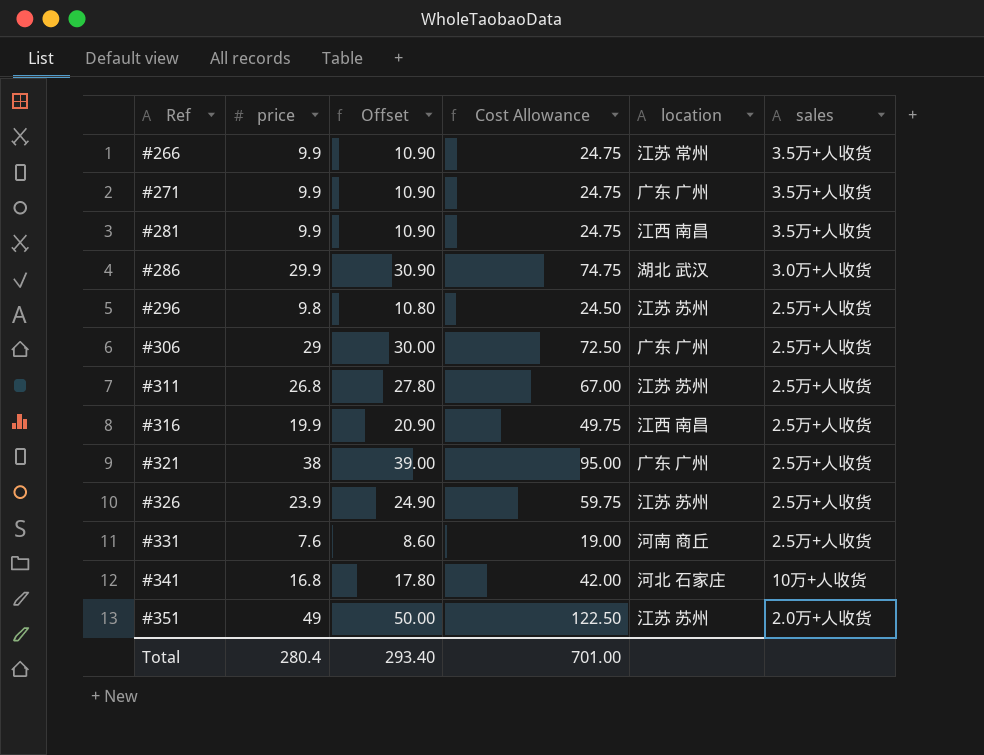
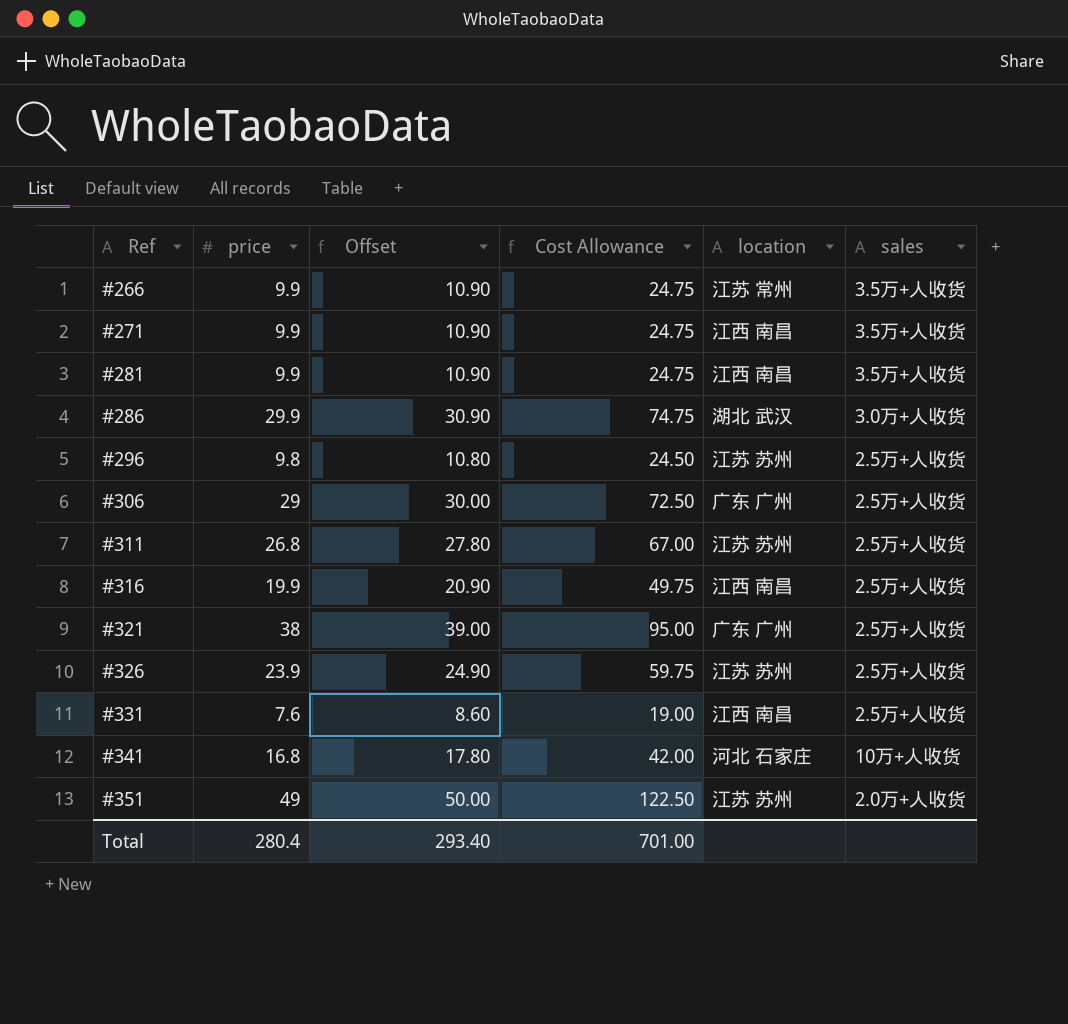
#271 | location: 广东 广州 -> 江西 南昌
#331 | location: 河南 商丘 -> 江西 南昌

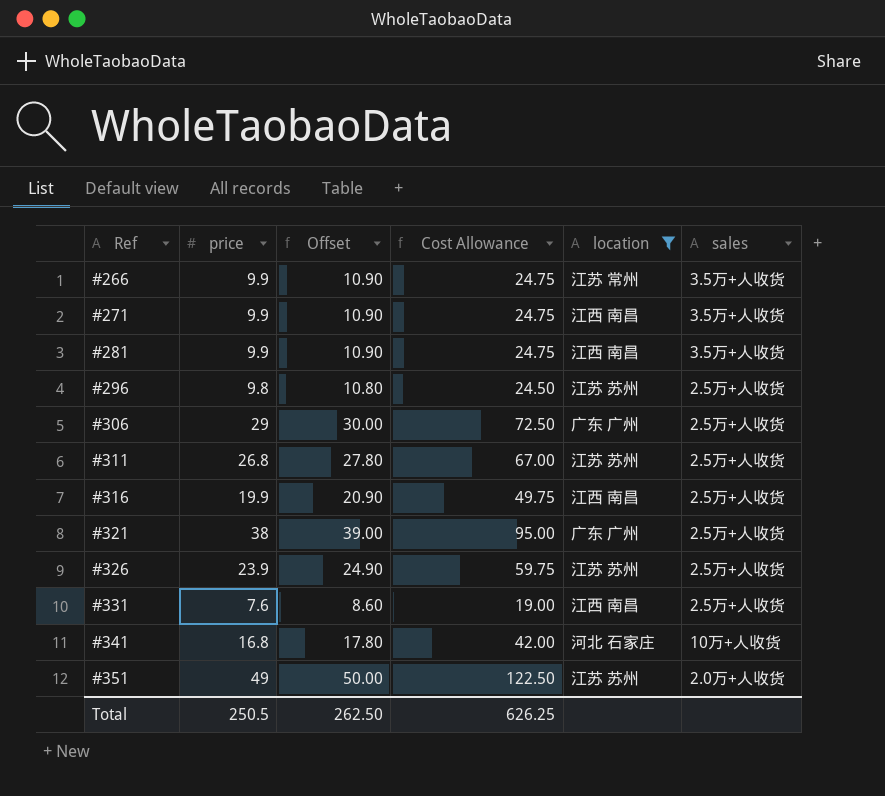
filter: none -> location != 湖北 武汉
Total | price: 280.4 -> 250.5
Total | Offset: 293.40 -> 262.50
Total | Cost Allowance: 701.00 -> 626.25

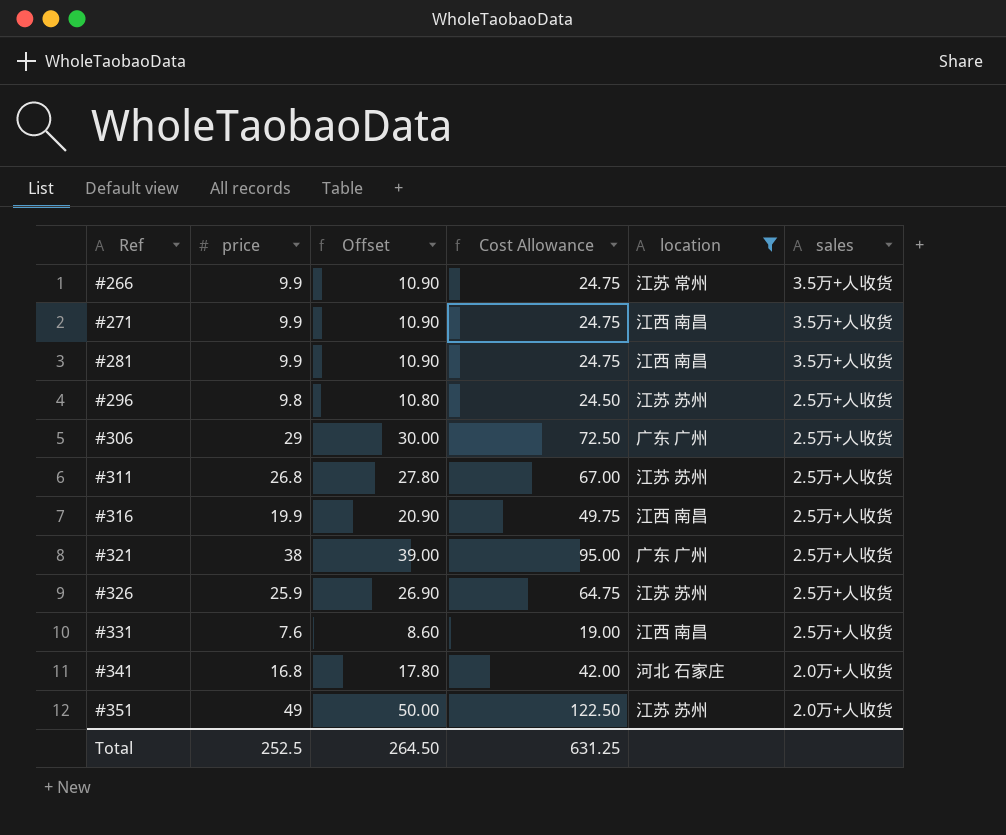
#326 | price: 23.9 -> 25.9
#326 | Offset: 24.90 -> 26.90
#326 | Cost Allowance: 59.75 -> 64.75
#341 | sales: 10万+人收货 -> 2.0万+人收货
Total | price: 250.5 -> 252.5
Total | Offset: 262.50 -> 264.50
Total | Cost Allowance: 626.25 -> 631.25

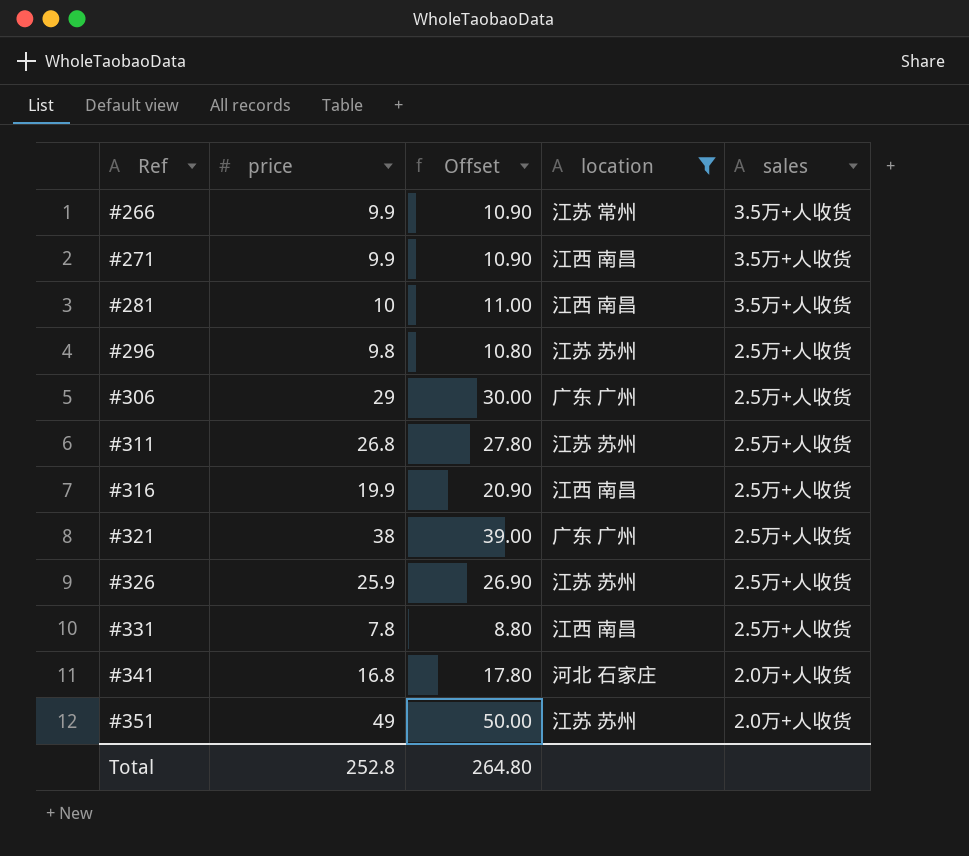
column Cost Allowance | formula: [price] * 2.5 -> none
#281 | price: 9.9 -> 10
#281 | Offset: 10.90 -> 11.00
#331 | price: 7.6 -> 7.8
#331 | Offset: 8.60 -> 8.80
Total | price: 252.5 -> 252.8
Total | Offset: 264.50 -> 264.80

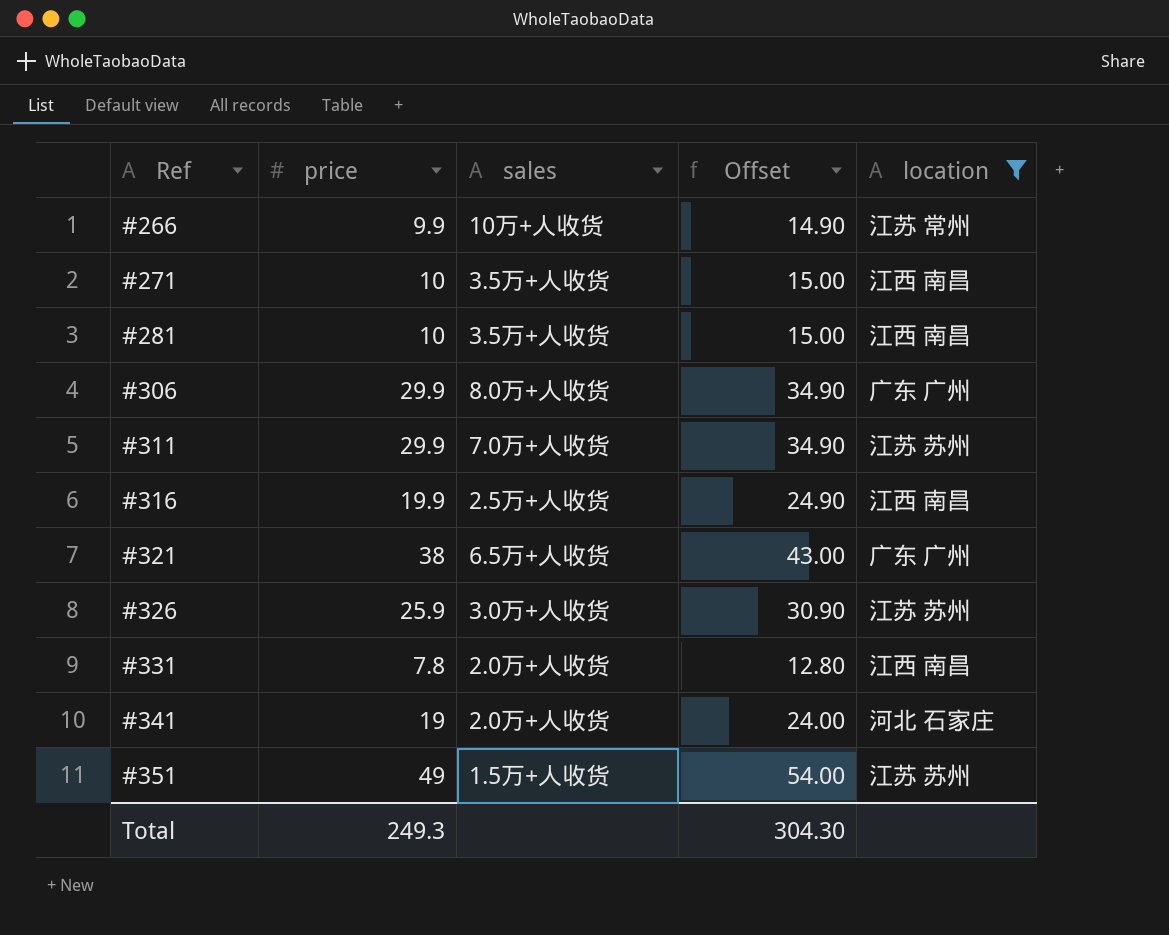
column sales | position: 5 -> 3
column Offset | formula: [price] + 1 -> [price] + 5
row #296: 9.8 | 10.80 | 江苏 苏州 | 2.5万+人收货 -> none
#266 | sales: 3.5万+人收货 -> 10万+人收货
#271 | price: 9.9 -> 10
#306 | price: 29 -> 29.9
#306 | sales: 2.5万+人收货 -> 8.0万+人收货
#311 | price: 26.8 -> 29.9
#311 | sales: 2.5万+人收货 -> 7.0万+人收货
#321 | sales: 2.5万+人收货 -> 6.5万+人收货
#326 | sales: 2.5万+人收货 -> 3.0万+人收货
#331 | sales: 2.5万+人收货 -> 2.0万+人收货
#341 | price: 16.8 -> 19
#351 | sales: 2.0万+人收货 -> 1.5万+人收货
Total | price: 252.8 -> 249.3
Total | Offset: 264.80 -> 304.30

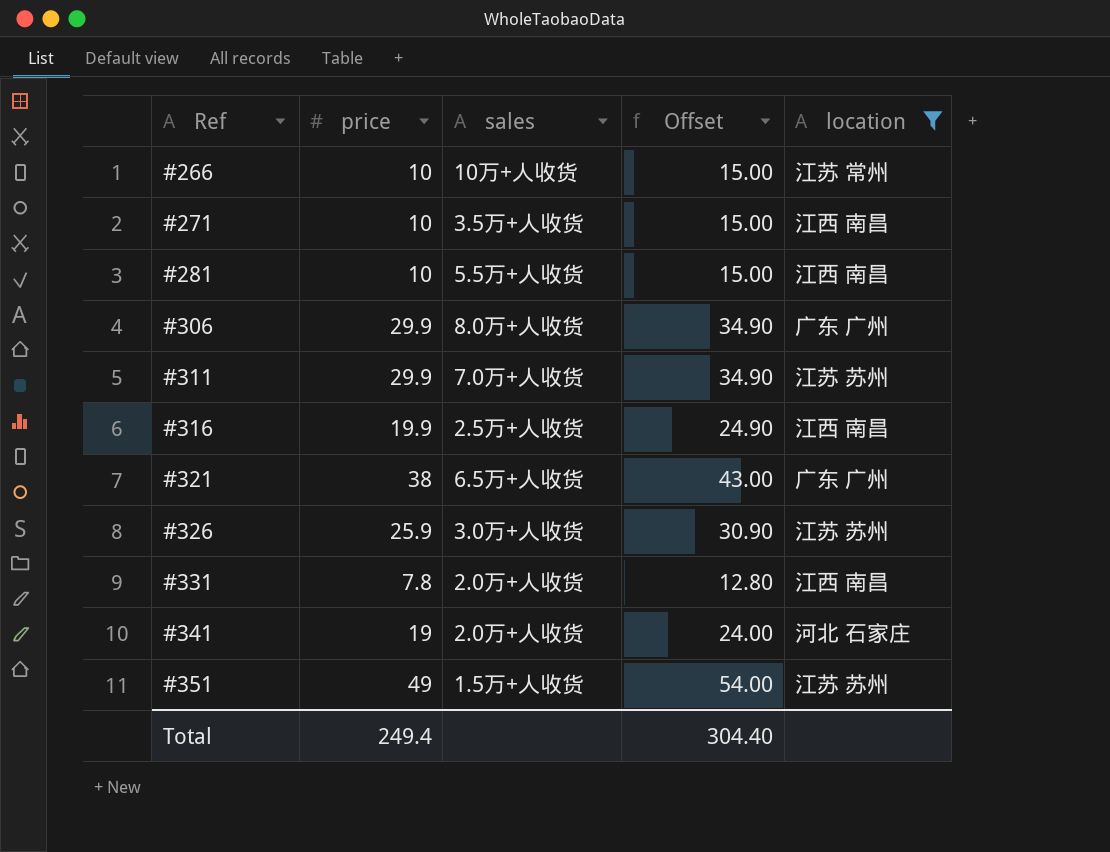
#266 | price: 9.9 -> 10
#266 | Offset: 14.90 -> 15.00
#281 | sales: 3.5万+人收货 -> 5.5万+人收货
Total | price: 249.3 -> 249.4
Total | Offset: 304.30 -> 304.40

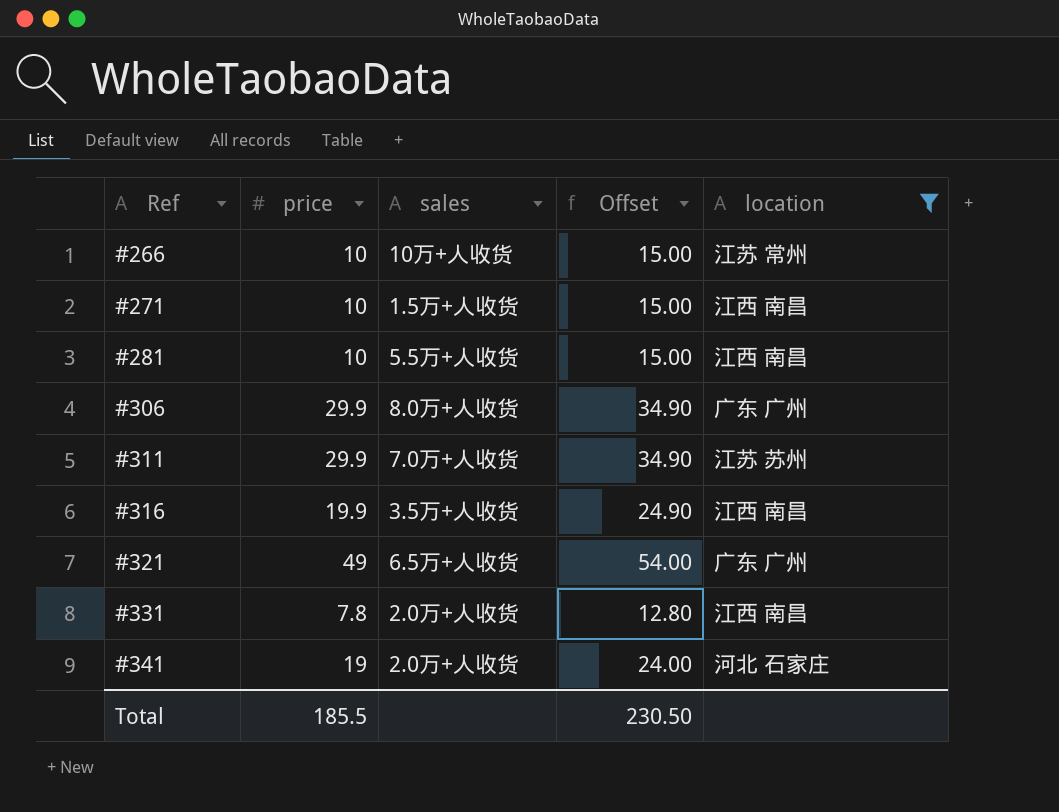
row #326: 25.9 | 3.0万+人收货 | 30.90 | 江苏 苏州 -> none
row #351: 49 | 1.5万+人收货 | 54.00 | 江苏 苏州 -> none
#271 | sales: 3.5万+人收货 -> 1.5万+人收货
#316 | sales: 2.5万+人收货 -> 3.5万+人收货
#321 | price: 38 -> 49
#321 | Offset: 43.00 -> 54.00
Total | price: 249.4 -> 185.5
Total | Offset: 304.40 -> 230.50

